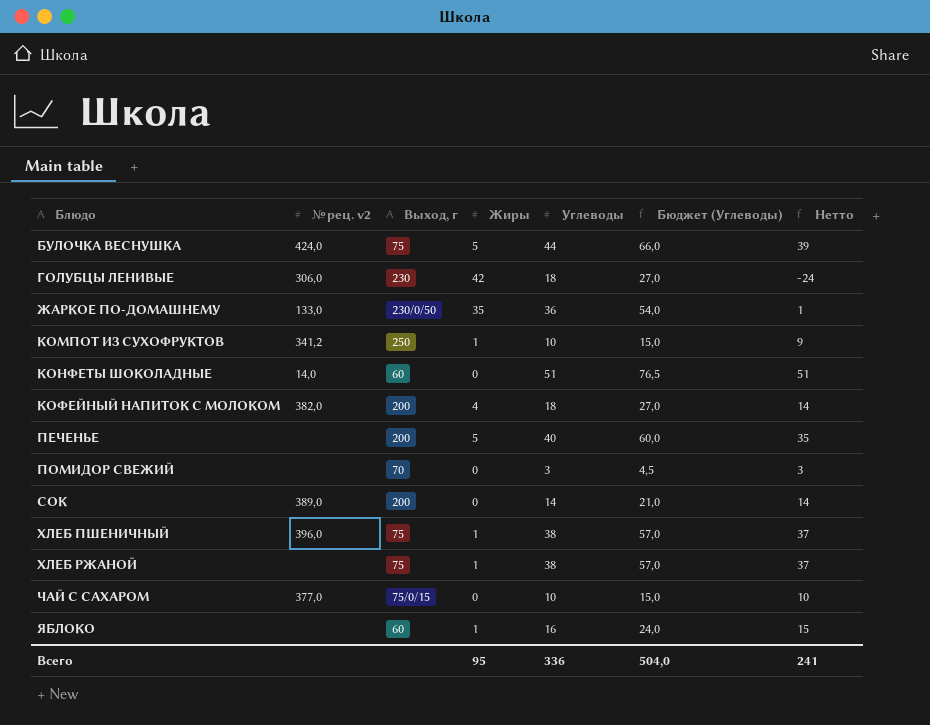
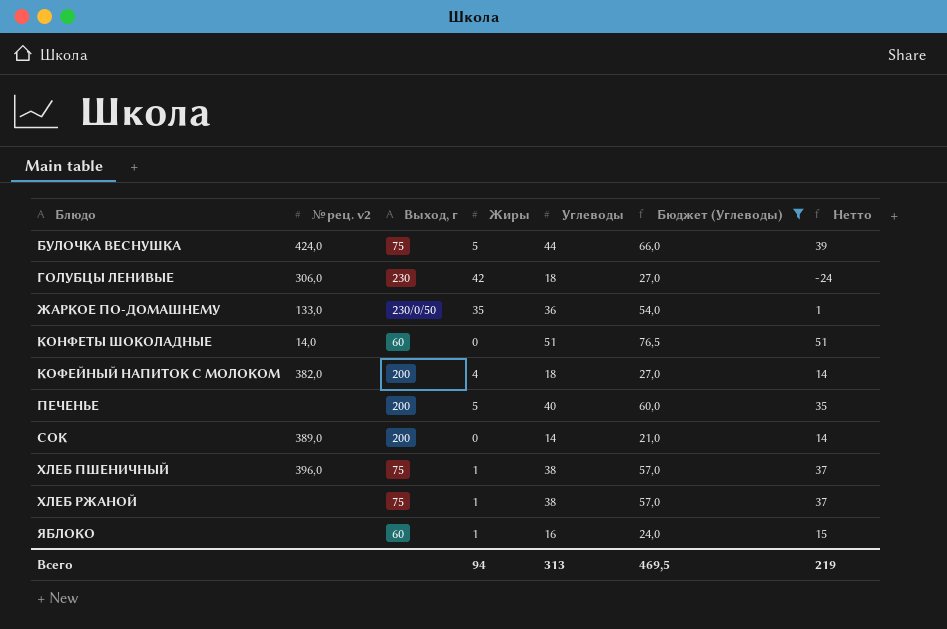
filter: none -> Бюджет (Углеводы) >= 21,0
Всего | Жиры: 95 -> 94
Всего | Углеводы: 336 -> 313
Всего | Бюджет (Углеводы): 504,0 -> 469,5
Всего | Нетто: 241 -> 219

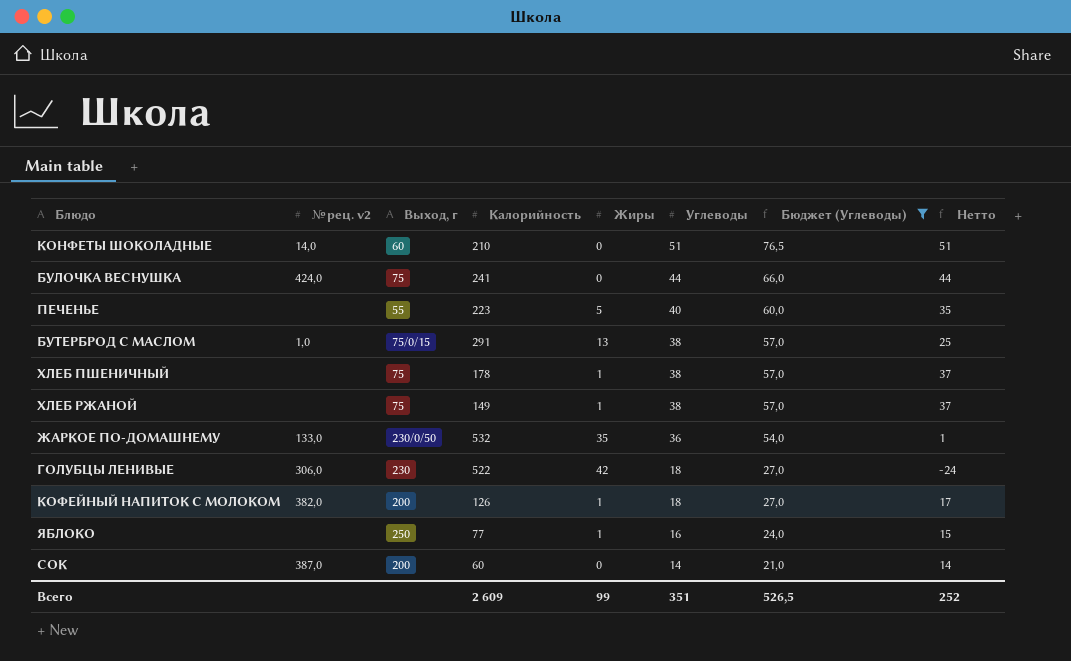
row order: Блюдо ascending -> Углеводы descending
column Калорийность | position: none -> 4
БУЛОЧКА ВЕСНУШКА | Жиры: 5 -> 0
БУЛОЧКА ВЕСНУШКА | Нетто: 39 -> 44
ПЕЧЕНЬЕ | Выход, г: 200 -> 55
row БУТЕРБРОД С МАСЛОМ: none -> 1,0 | 75/0/15 | 291 | 13 | 38 | 57,0 | 25
ХЛЕБ ПШЕНИЧНЫЙ | № рец. v2: 396,0 -> none
КОФЕЙНЫЙ НАПИТОК С МОЛОКОМ | Жиры: 4 -> 1
КОФЕЙНЫЙ НАПИТОК С МОЛОКОМ | Нетто: 14 -> 17
ЯБЛОКО | Выход, г: 60 -> 250
СОК | № рец. v2: 389,0 -> 387,0
Всего | Жиры: 94 -> 99
Всего | Углеводы: 313 -> 351
Всего | Бюджет (Углеводы): 469,5 -> 526,5
Всего | Нетто: 219 -> 252

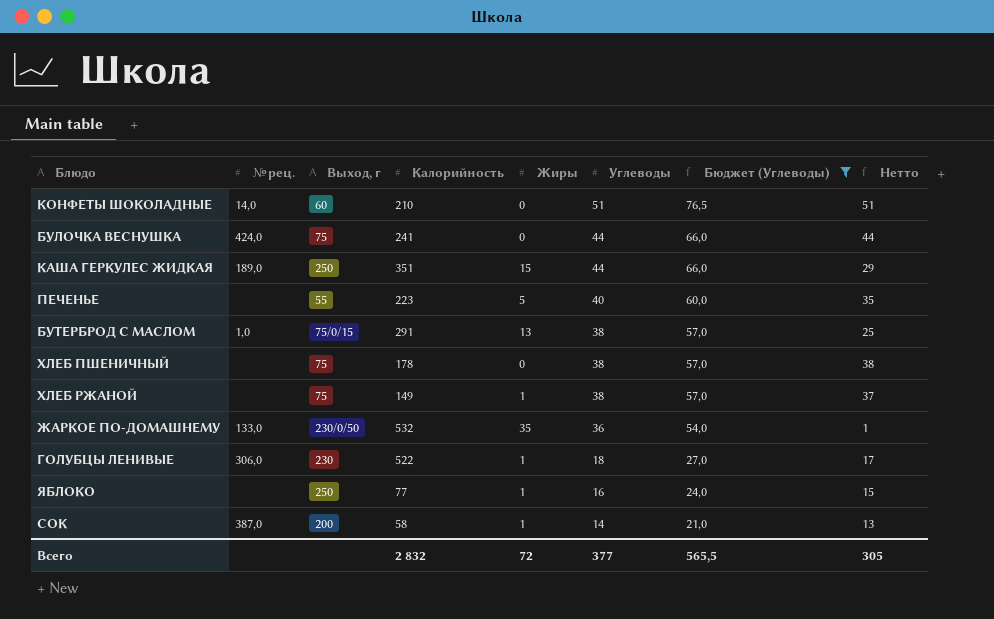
column name: № рец. v2 -> № рец.
row КОФЕЙНЫЙ НАПИТОК С МОЛОКОМ: 382,0 | 200 | 126 | 1 | 18 | 27,0 | 17 -> none
row КАША ГЕРКУЛЕС ЖИДКАЯ: none -> 189,0 | 250 | 351 | 15 | 44 | 66,0 | 29
ХЛЕБ ПШЕНИЧНЫЙ | Жиры: 1 -> 0
ХЛЕБ ПШЕНИЧНЫЙ | Нетто: 37 -> 38
ГОЛУБЦЫ ЛЕНИВЫЕ | Жиры: 42 -> 1
ГОЛУБЦЫ ЛЕНИВЫЕ | Нетто: -24 -> 17
СОК | Калорийность: 60 -> 58
СОК | Жиры: 0 -> 1
СОК | Нетто: 14 -> 13
Всего | Калорийность: 2 609 -> 2 832
Всего | Жиры: 99 -> 72
Всего | Углеводы: 351 -> 377
Всего | Бюджет (Углеводы): 526,5 -> 565,5
Всего | Нетто: 252 -> 305

